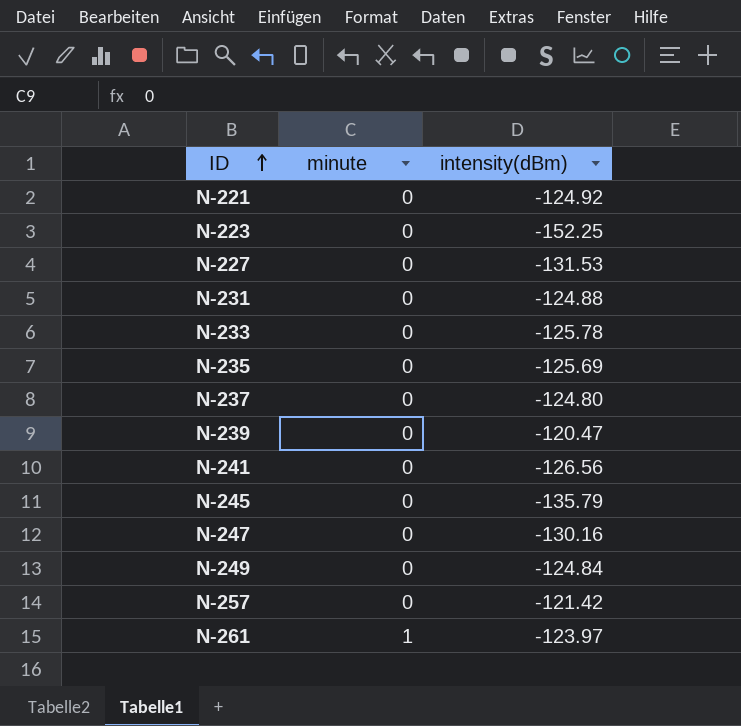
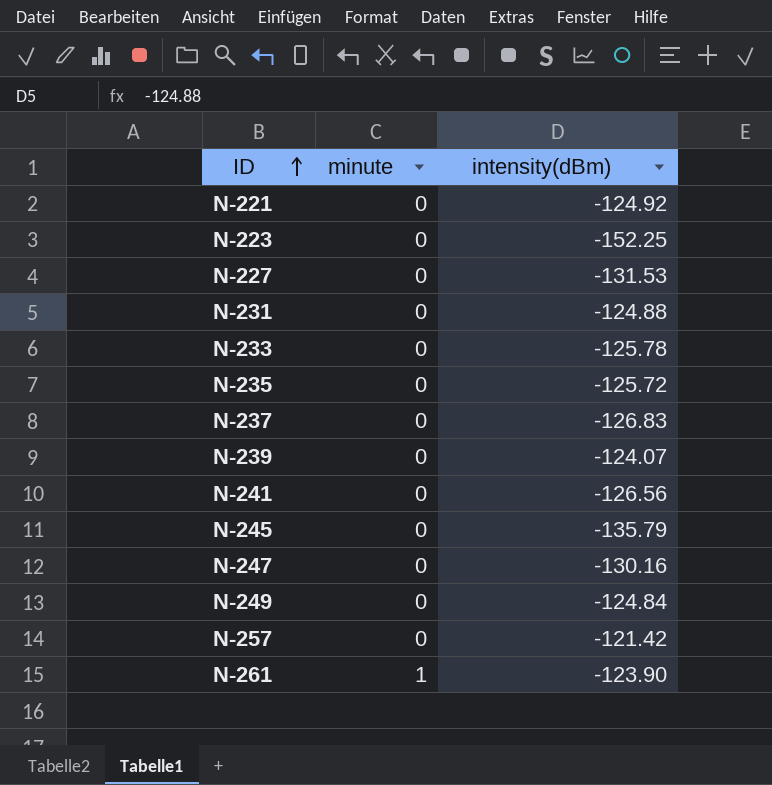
N-235 | intensity(dBm): -125.69 -> -125.72
N-237 | intensity(dBm): -124.80 -> -126.83
N-239 | intensity(dBm): -120.47 -> -124.07
N-261 | intensity(dBm): -123.97 -> -123.90

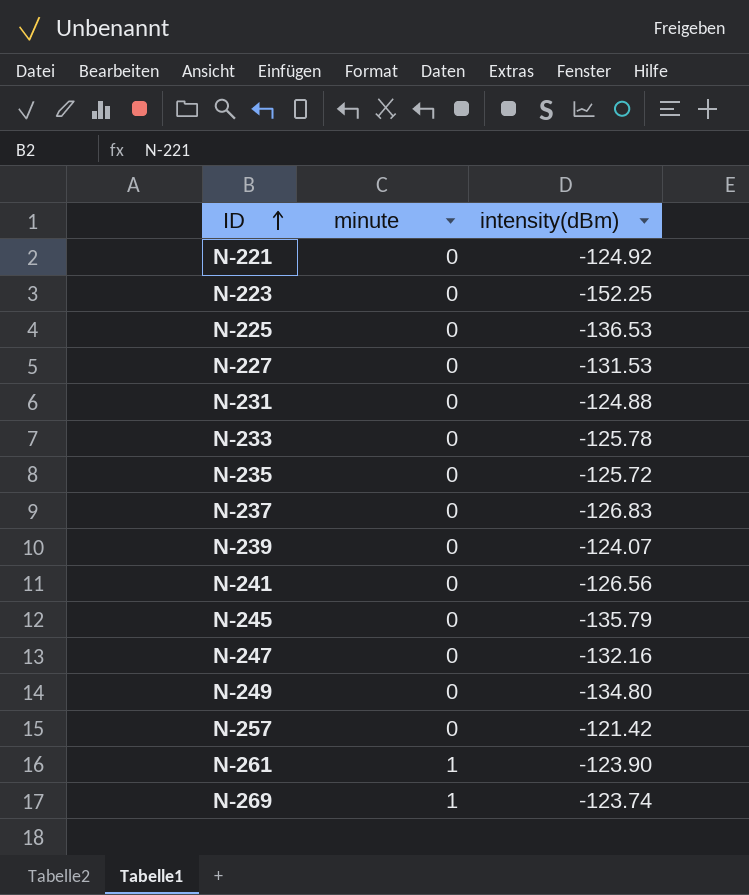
row N-225: none -> 0 | -136.53
N-247 | intensity(dBm): -130.16 -> -132.16
N-249 | intensity(dBm): -124.84 -> -134.80
row N-269: none -> 1 | -123.74

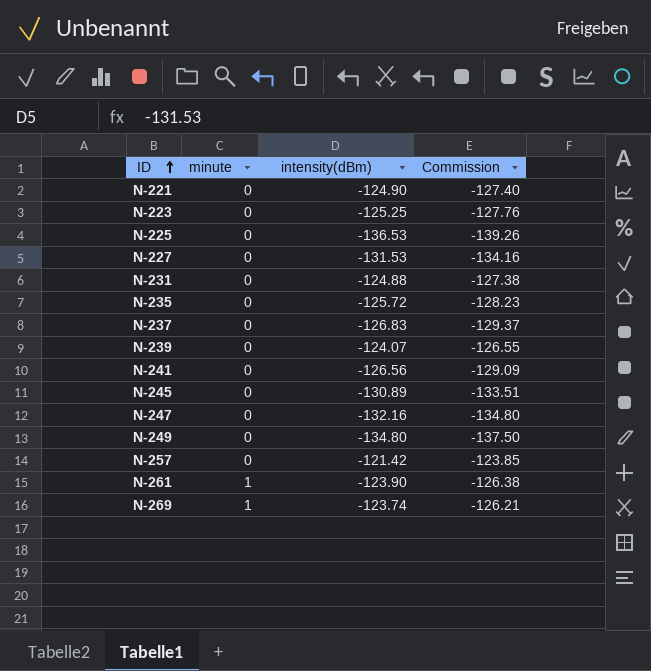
column Commission | formula: none -> [intensity(dBm)] * 1.02
row N-233: 0 | -125.78 -> none
N-221 | intensity(dBm): -124.92 -> -124.90
N-223 | intensity(dBm): -152.25 -> -125.25
N-245 | intensity(dBm): -135.79 -> -130.89

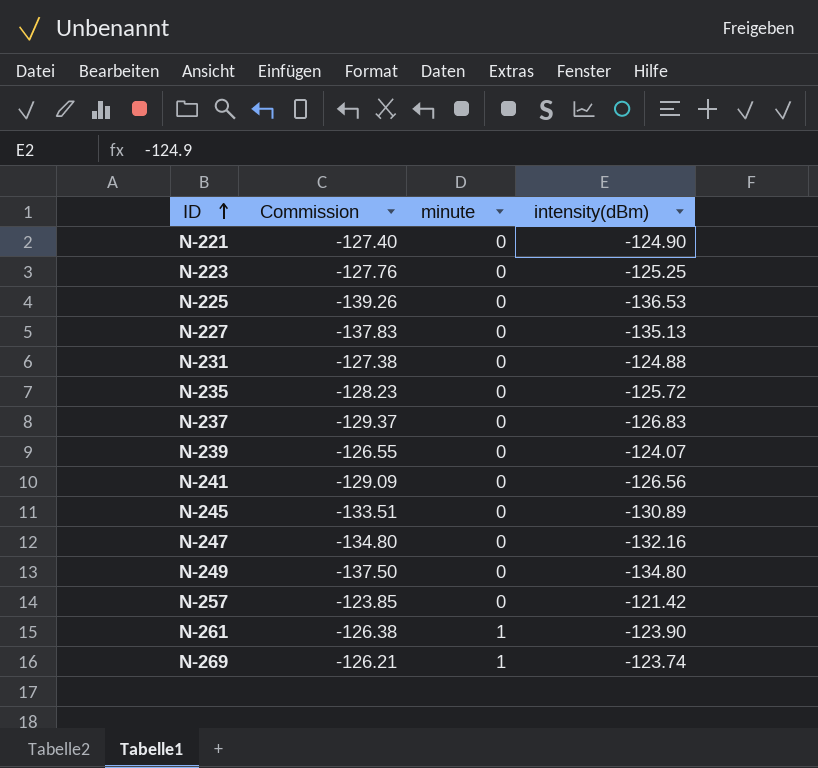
column Commission | position: 4 -> 2
N-227 | Commission: -134.16 -> -137.83
N-227 | intensity(dBm): -131.53 -> -135.13

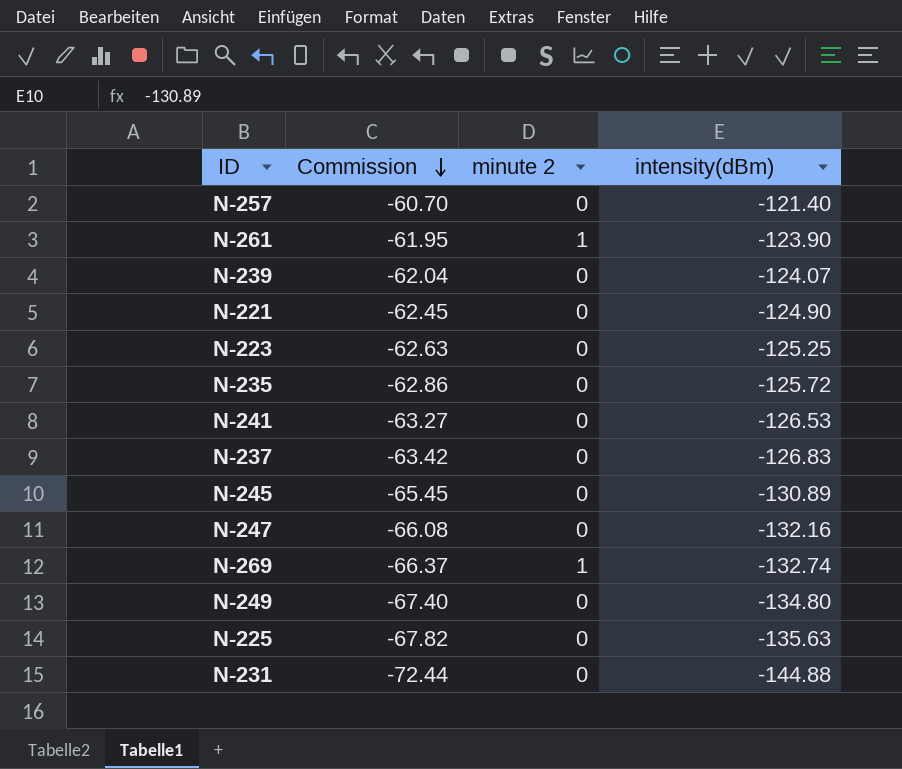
row order: ID ascending -> Commission descending
column Commission | formula: [intensity(dBm)] * 1.02 -> [intensity(dBm)] * 0.5
column name: minute -> minute 2
row N-227: -137.83 | 0 | -135.13 -> none
N-257 | intensity(dBm): -121.42 -> -121.40
N-241 | intensity(dBm): -126.56 -> -126.53
N-269 | intensity(dBm): -123.74 -> -132.74
N-225 | intensity(dBm): -136.53 -> -135.63
N-231 | intensity(dBm): -124.88 -> -144.88

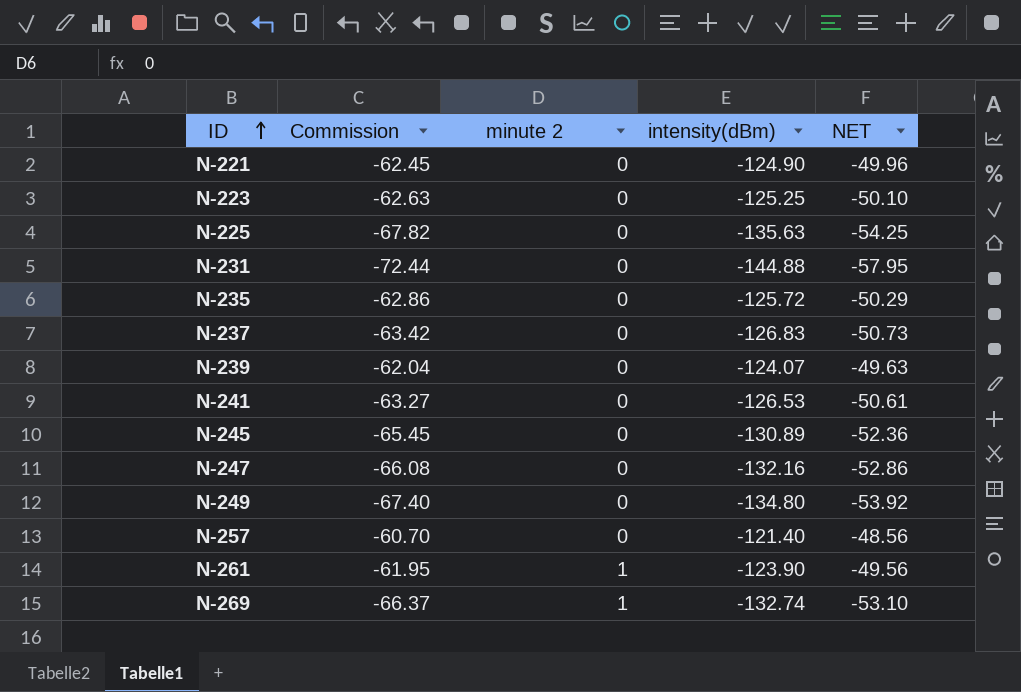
row order: Commission descending -> ID ascending
column NET | formula: none -> [intensity(dBm)] * 0.4

